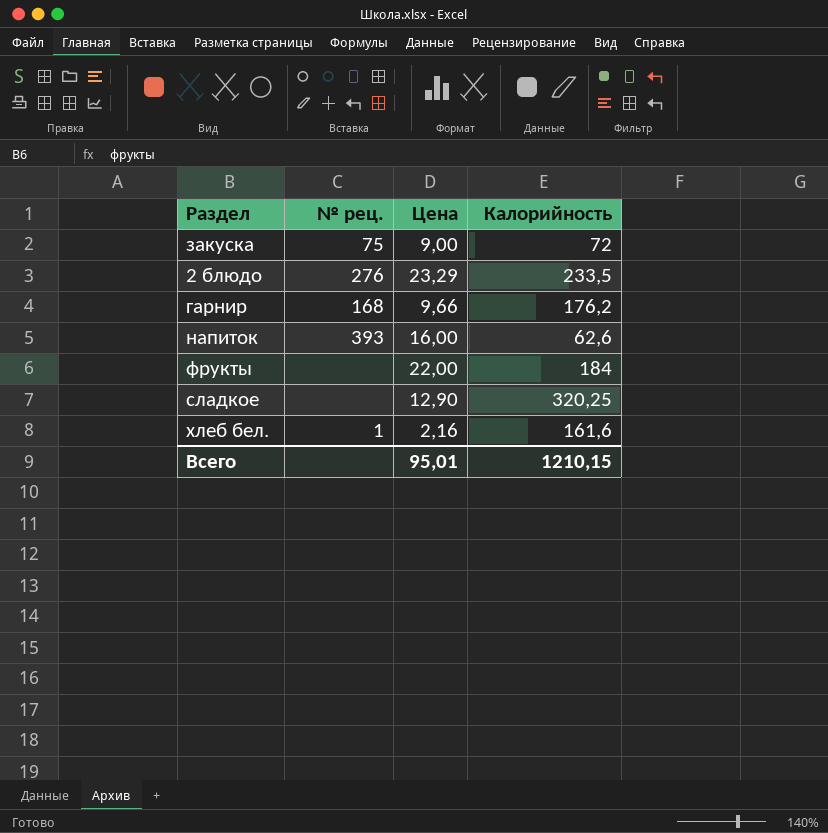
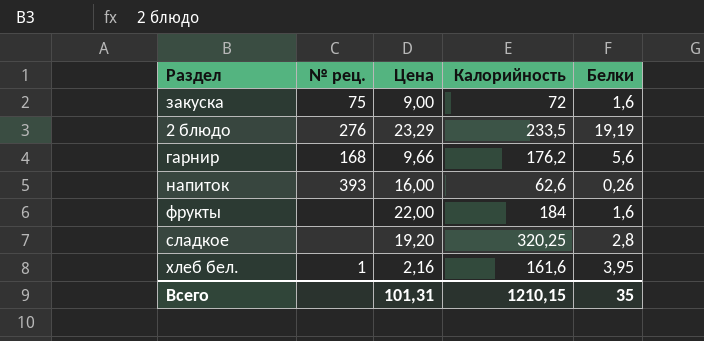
column Белки | position: none -> 5
сладкое | Цена: 12,90 -> 19,20
Всего | Цена: 95,01 -> 101,31

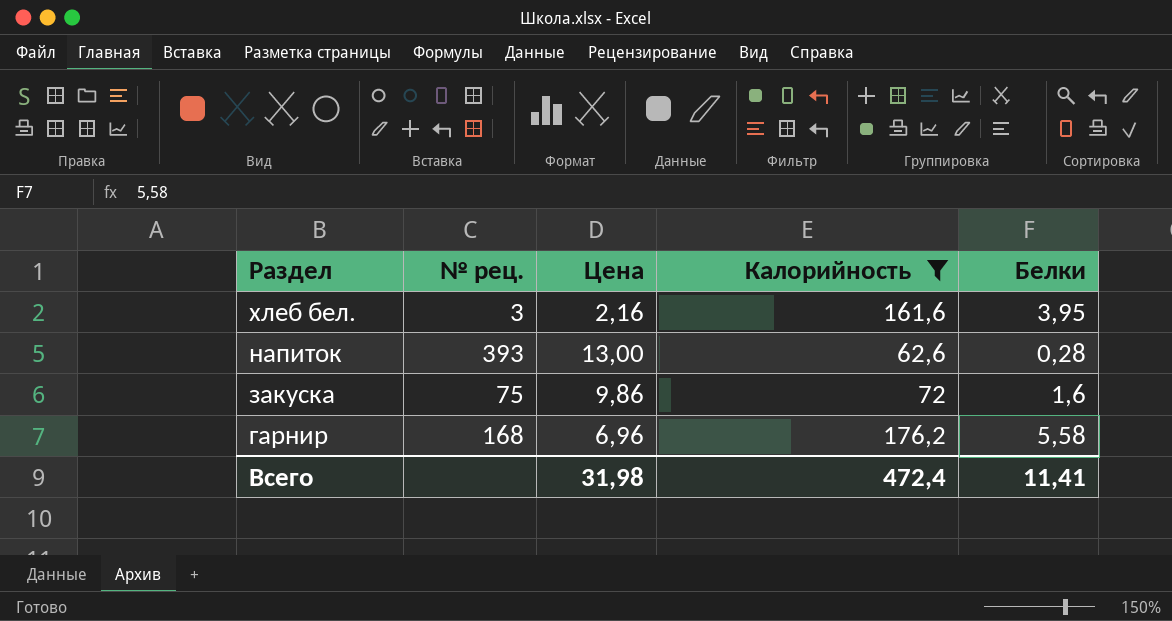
filter: none -> Калорийность <= 176,2
row order: none -> Раздел descending
хлеб бел. | № рец.: 1 -> 3
напиток | Цена: 16,00 -> 13,00
напиток | Белки: 0,26 -> 0,28
закуска | Цена: 9,00 -> 9,86
гарнир | Цена: 9,66 -> 6,96
гарнир | Белки: 5,6 -> 5,58
Всего | Цена: 101,31 -> 31,98
Всего | Калорийность: 1210,15 -> 472,4
Всего | Белки: 35 -> 11,41

